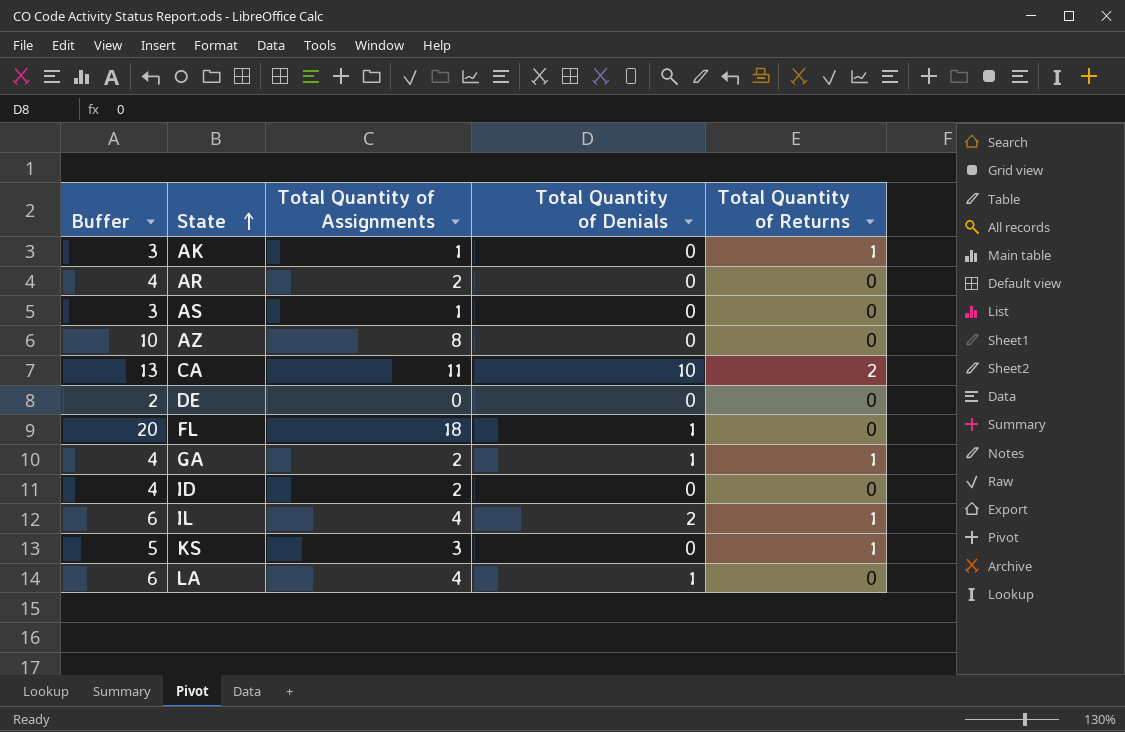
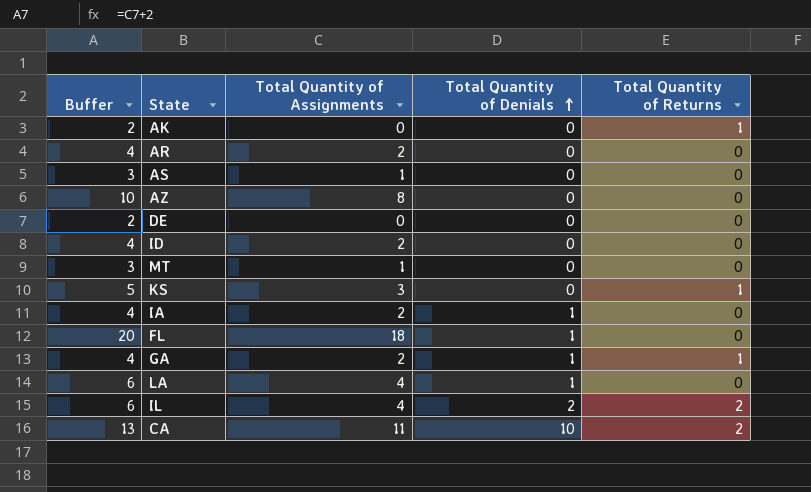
row order: State ascending -> Total Quantity of Denials ascending
AK | Buffer: 3 -> 2
AK | Total Quantity of Assignments: 1 -> 0
row MT: none -> 3 | 1 | 0 | 0
row IA: none -> 4 | 2 | 1 | 0
IL | Total Quantity of Returns: 1 -> 2

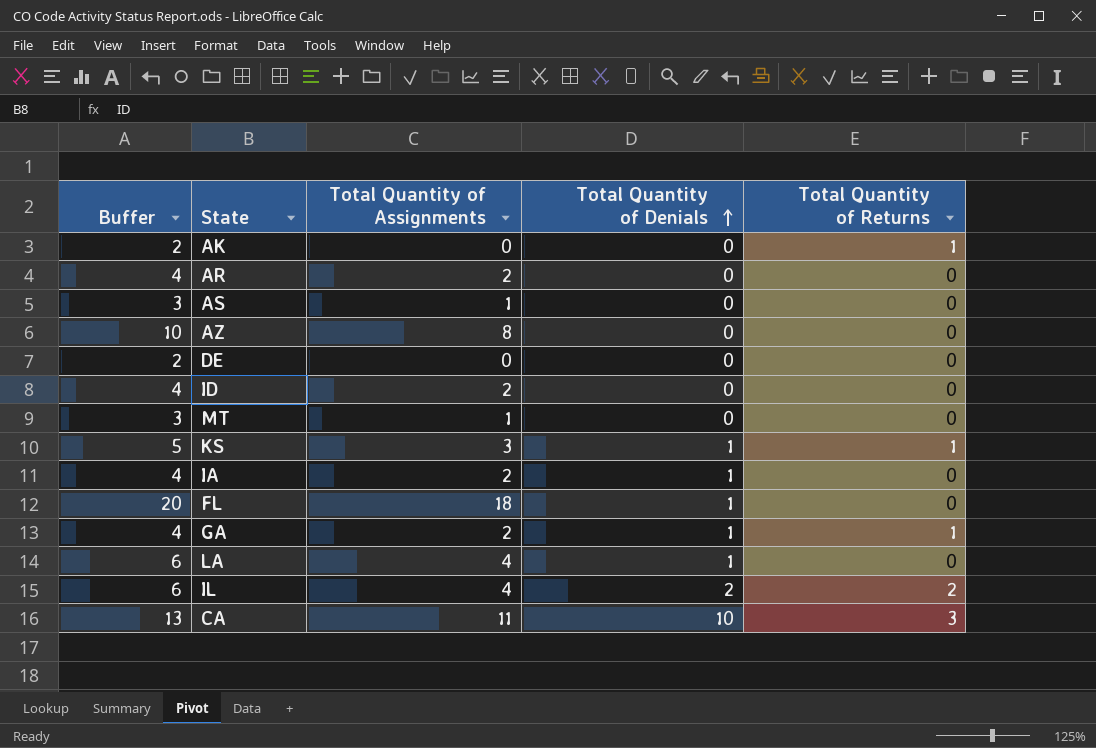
KS | Total Quantity of Denials: 0 -> 1
CA | Total Quantity of Returns: 2 -> 3

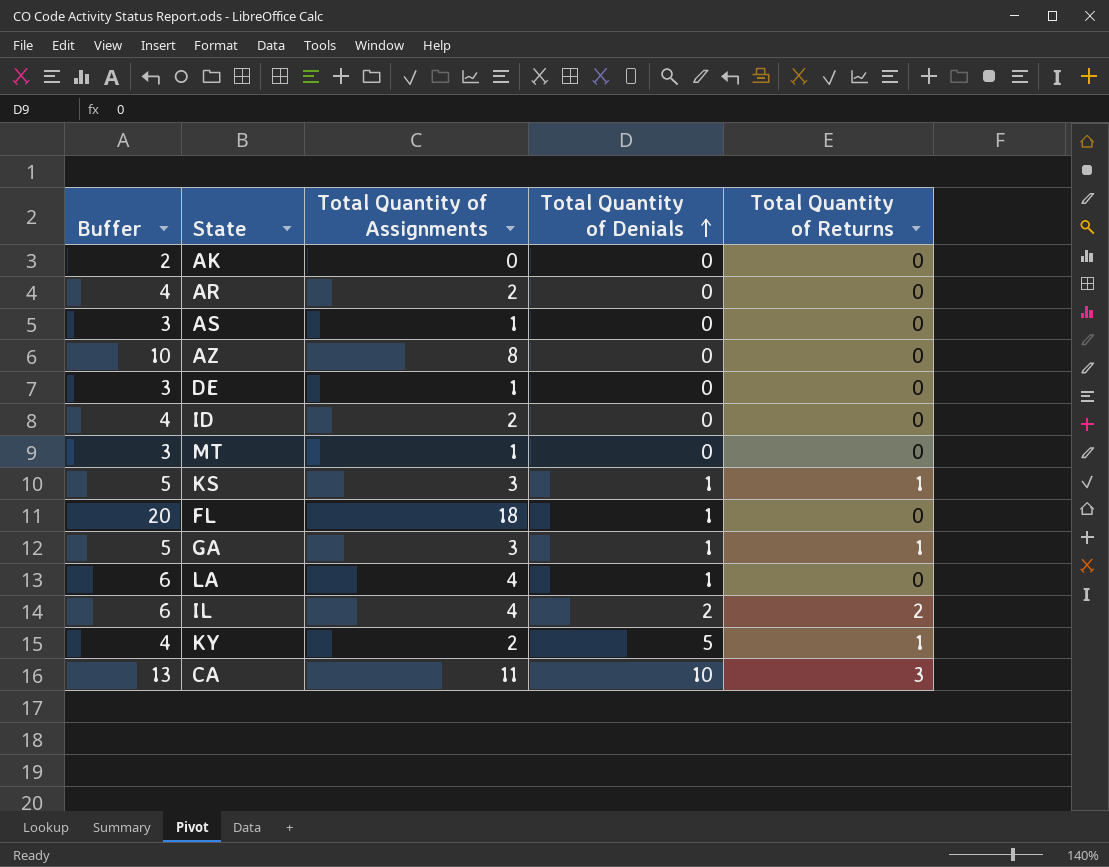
row IA: 4 | 2 | 1 | 0 -> none
AK | Total Quantity of Returns: 1 -> 0
DE | Buffer: 2 -> 3
DE | Total Quantity of Assignments: 0 -> 1
GA | Buffer: 4 -> 5
GA | Total Quantity of Assignments: 2 -> 3
row KY: none -> 4 | 2 | 5 | 1

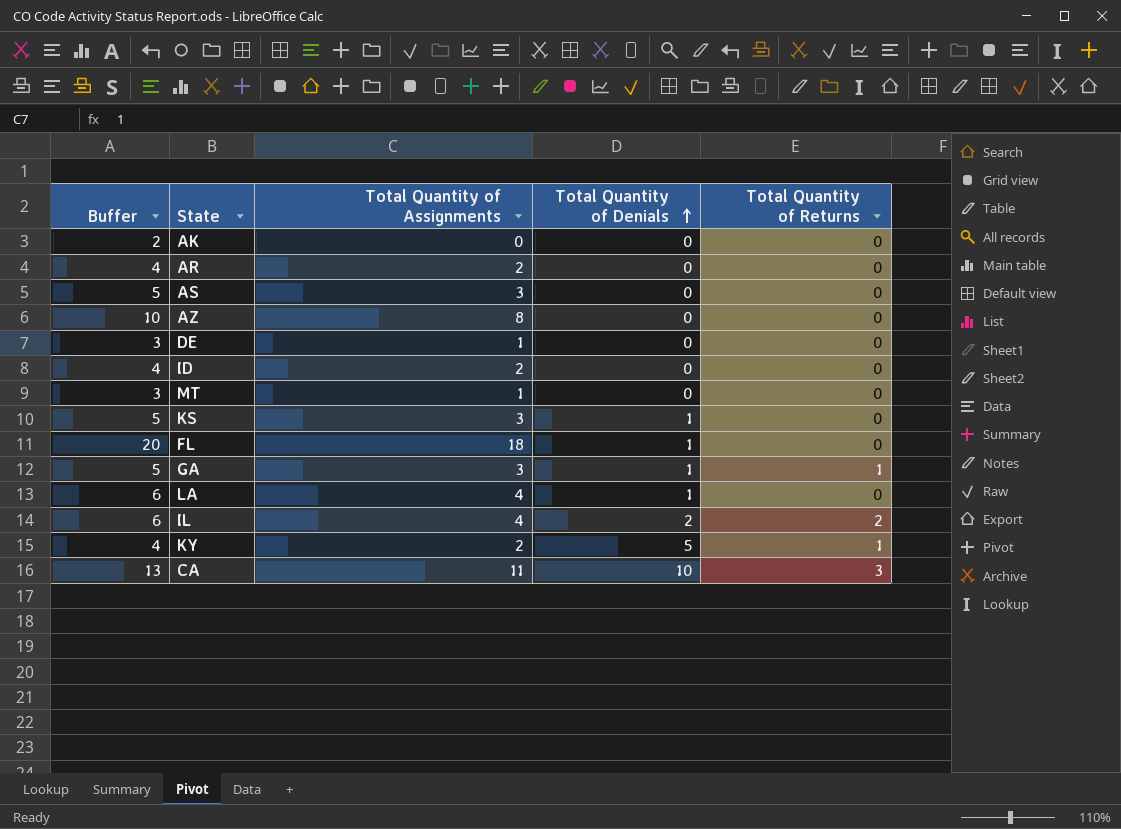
AS | Buffer: 3 -> 5
AS | Total Quantity of Assignments: 1 -> 3
KS | Total Quantity of Returns: 1 -> 0

